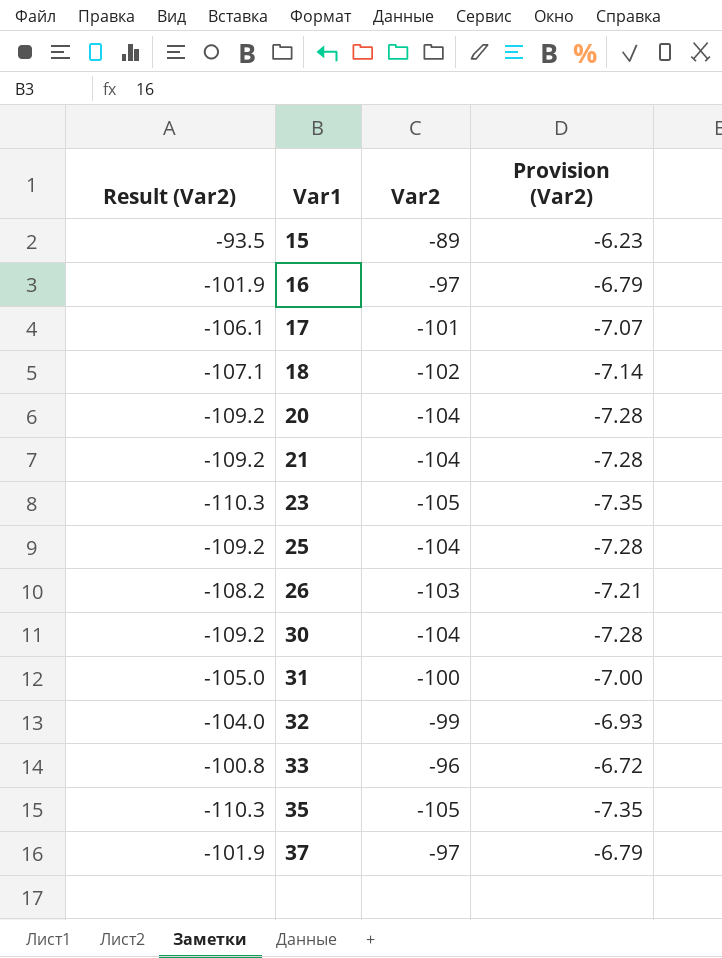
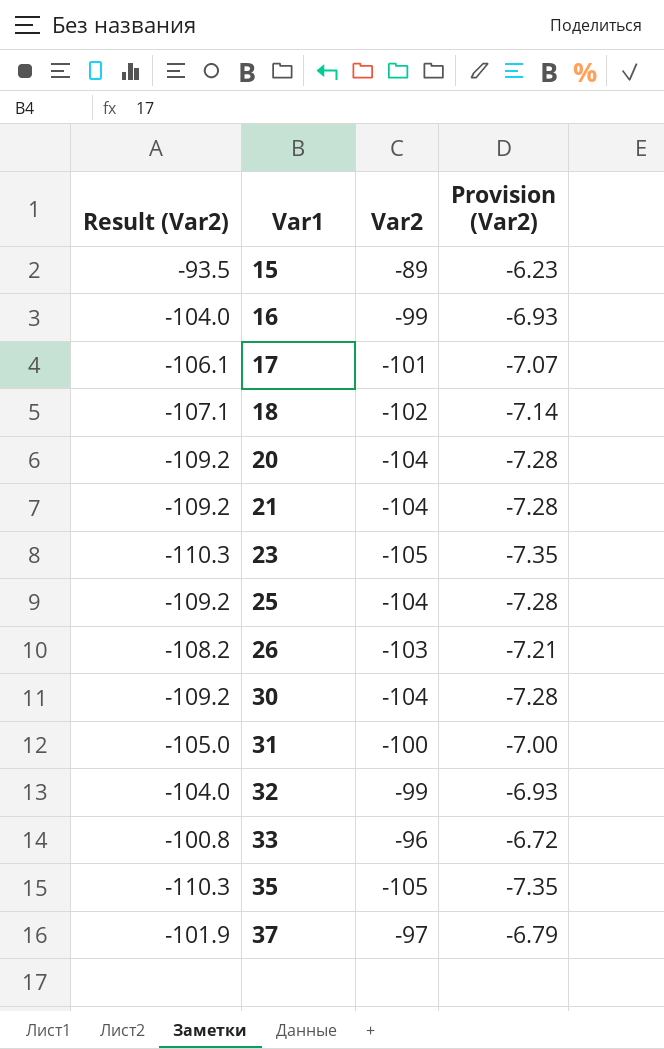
16 | Result (Var2): -101.9 -> -104.0
16 | Var2: -97 -> -99
16 | Provision (Var2): -6.79 -> -6.93

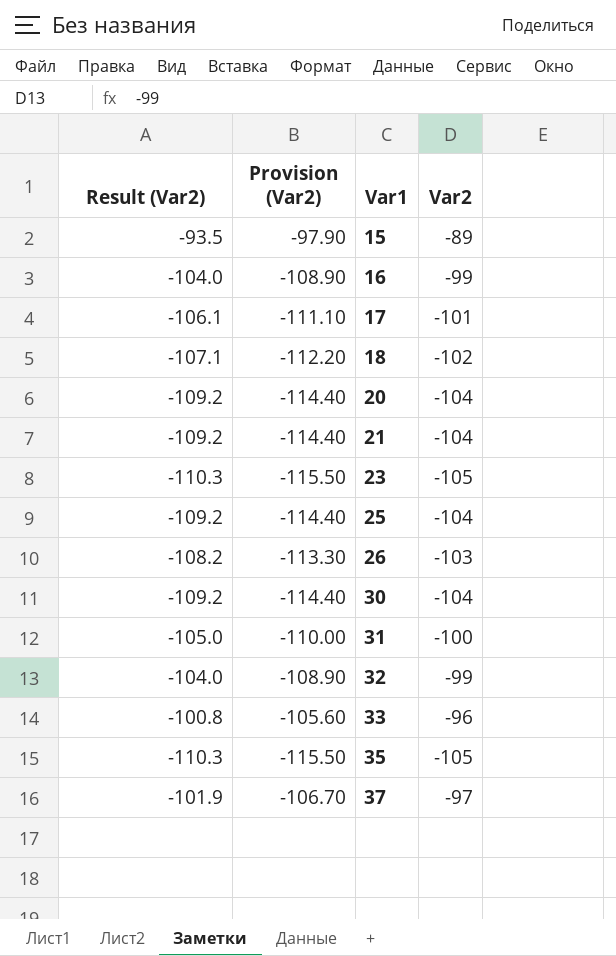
column Provision (Var2) | formula: [Var2] * 0.07 -> [Var2] * 1.1
column Provision (Var2) | position: 4 -> 2

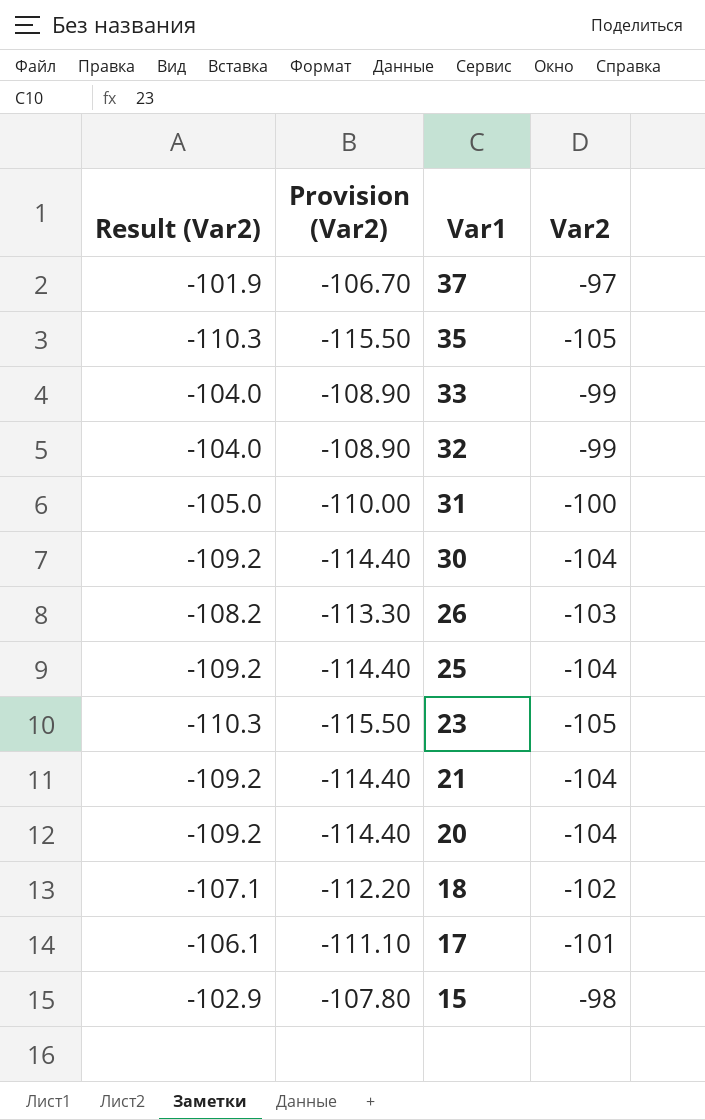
row order: Var1 ascending -> Var1 descending
row 16: -104.0 | -108.90 | -99 -> none
33 | Result (Var2): -100.8 -> -104.0
33 | Provision (Var2): -105.60 -> -108.90
33 | Var2: -96 -> -99
15 | Result (Var2): -93.5 -> -102.9
15 | Provision (Var2): -97.90 -> -107.80
15 | Var2: -89 -> -98

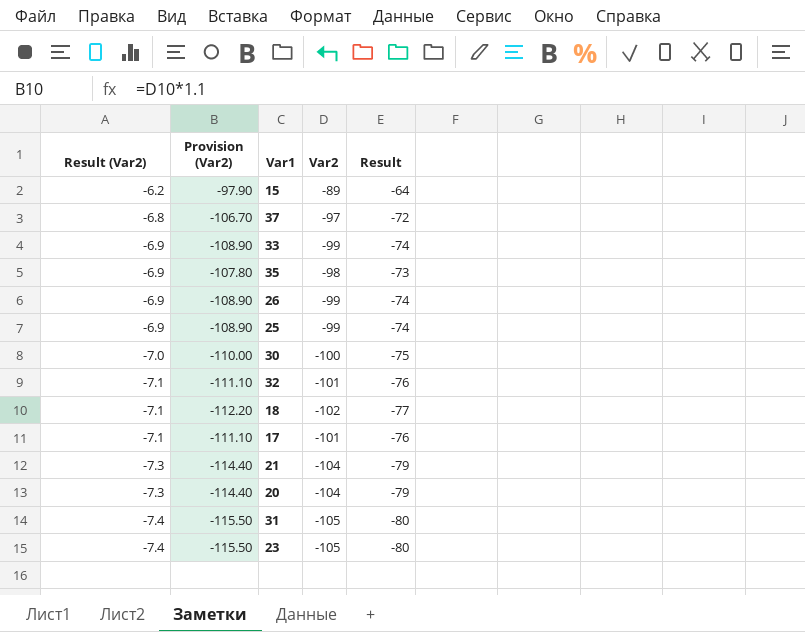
row order: Var1 descending -> Result (Var2) descending
column Result (Var2) | formula: [Var2] * 1.05 -> [Var2] * 0.07
column Result | formula: none -> [Var2] + 25
15 | Provision (Var2): -107.80 -> -97.90
15 | Var2: -98 -> -89
35 | Provision (Var2): -115.50 -> -107.80
35 | Var2: -105 -> -98
26 | Provision (Var2): -113.30 -> -108.90
26 | Var2: -103 -> -99
25 | Provision (Var2): -114.40 -> -108.90
25 | Var2: -104 -> -99
30 | Provision (Var2): -114.40 -> -110.00
30 | Var2: -104 -> -100
32 | Provision (Var2): -108.90 -> -111.10
32 | Var2: -99 -> -101
31 | Provision (Var2): -110.00 -> -115.50
31 | Var2: -100 -> -105

